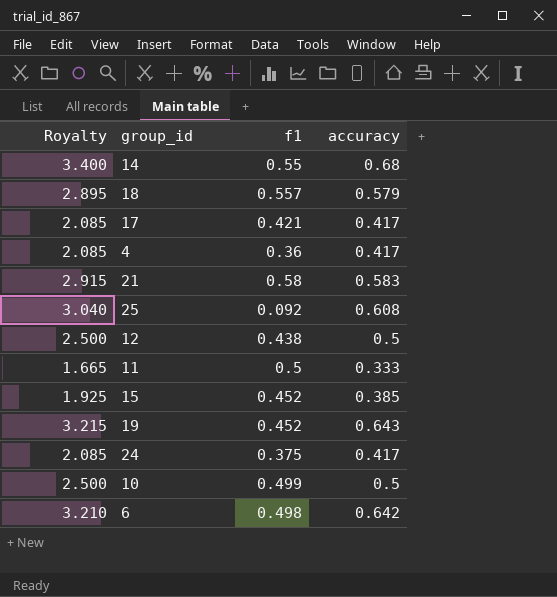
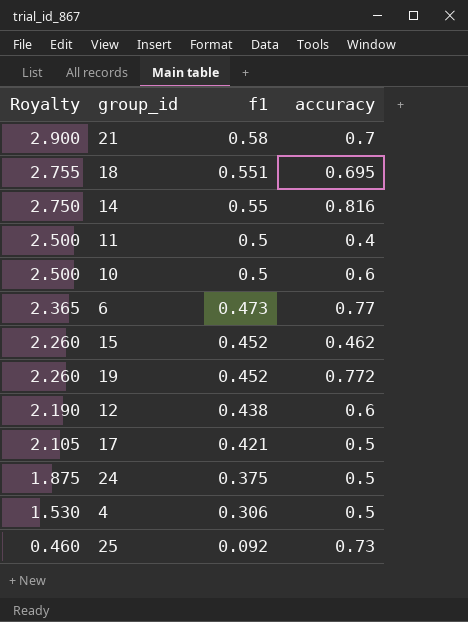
row order: none -> Royalty descending
column Royalty | formula: [accuracy] * 5 -> [f1] * 5
21 | accuracy: 0.583 -> 0.7
18 | f1: 0.557 -> 0.551
18 | accuracy: 0.579 -> 0.695
14 | accuracy: 0.68 -> 0.816
11 | accuracy: 0.333 -> 0.4
10 | f1: 0.499 -> 0.5
10 | accuracy: 0.5 -> 0.6
6 | f1: 0.498 -> 0.473
6 | accuracy: 0.642 -> 0.77
15 | accuracy: 0.385 -> 0.462
19 | accuracy: 0.643 -> 0.772
12 | accuracy: 0.5 -> 0.6
17 | accuracy: 0.417 -> 0.5
24 | accuracy: 0.417 -> 0.5
4 | f1: 0.36 -> 0.306
4 | accuracy: 0.417 -> 0.5
25 | accuracy: 0.608 -> 0.73

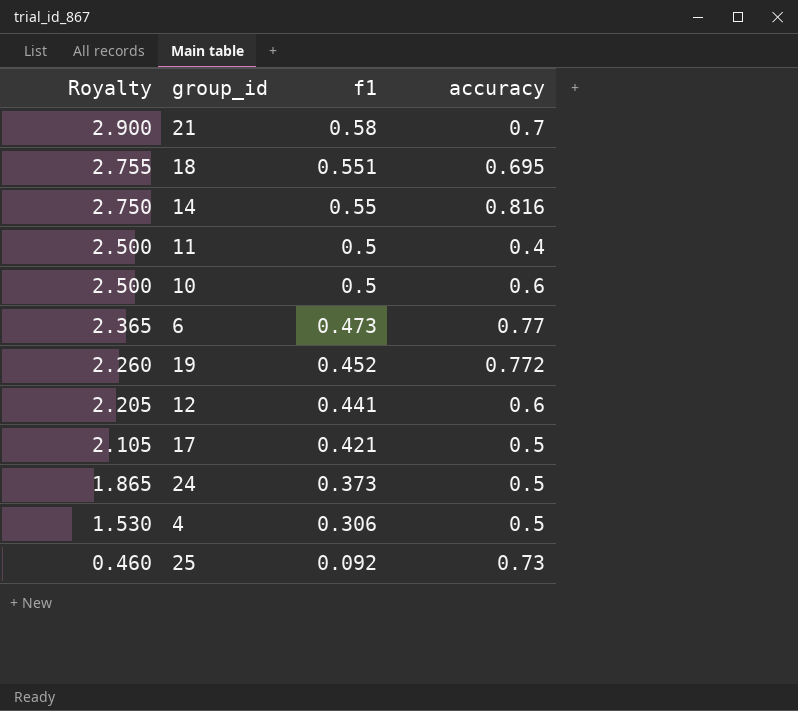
row 15: 2.260 | 0.452 | 0.462 -> none
12 | Royalty: 2.190 -> 2.205
12 | f1: 0.438 -> 0.441
24 | Royalty: 1.875 -> 1.865
24 | f1: 0.375 -> 0.373

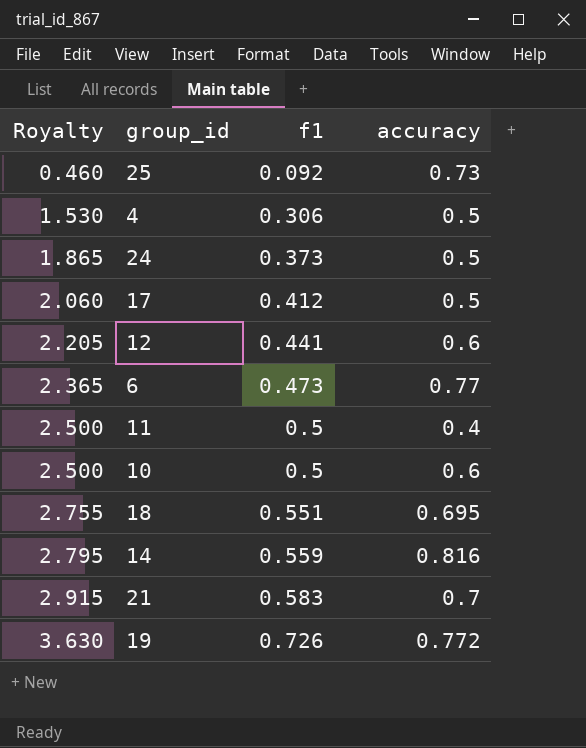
row order: Royalty descending -> Royalty ascending
17 | Royalty: 2.105 -> 2.060
17 | f1: 0.421 -> 0.412
14 | Royalty: 2.750 -> 2.795
14 | f1: 0.55 -> 0.559
21 | Royalty: 2.900 -> 2.915
21 | f1: 0.58 -> 0.583
19 | Royalty: 2.260 -> 3.630
19 | f1: 0.452 -> 0.726

